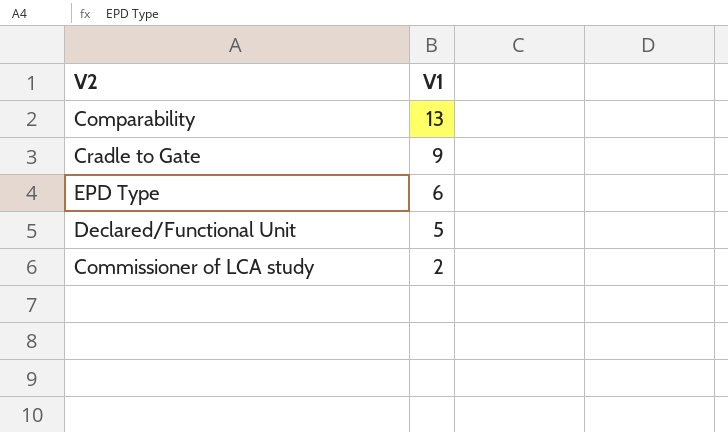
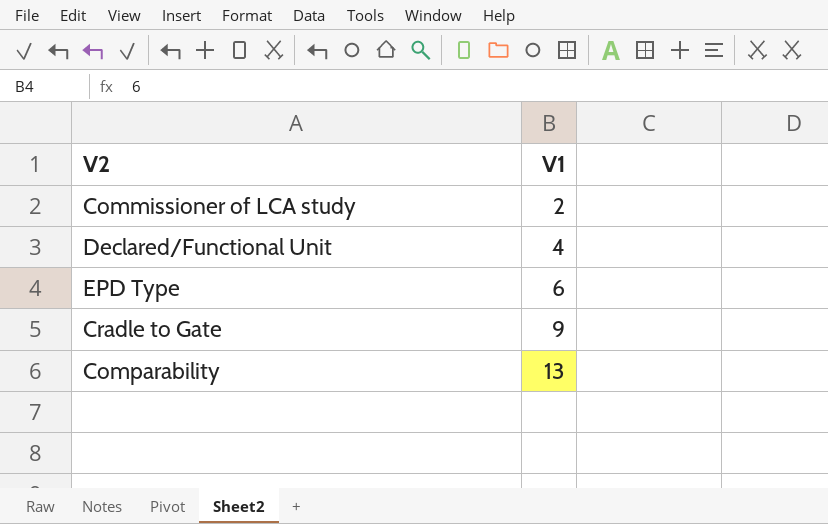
row order: V1 descending -> V1 ascending
Declared/Functional Unit | V1: 5 -> 4

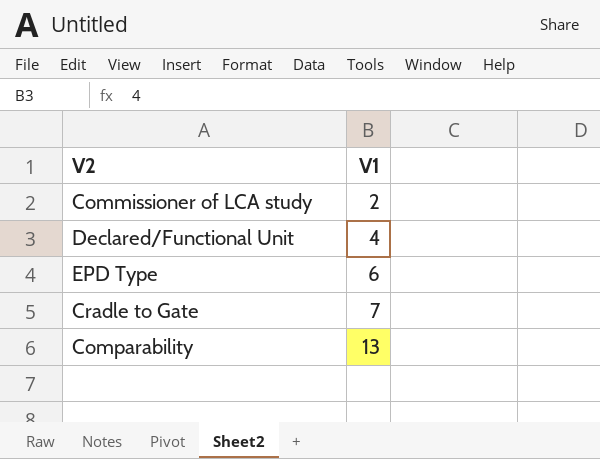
Cradle to Gate | V1: 9 -> 7

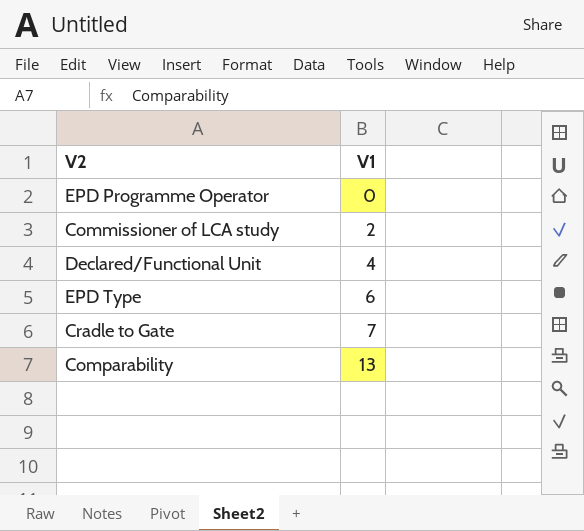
row EPD Programme Operator: none -> 0

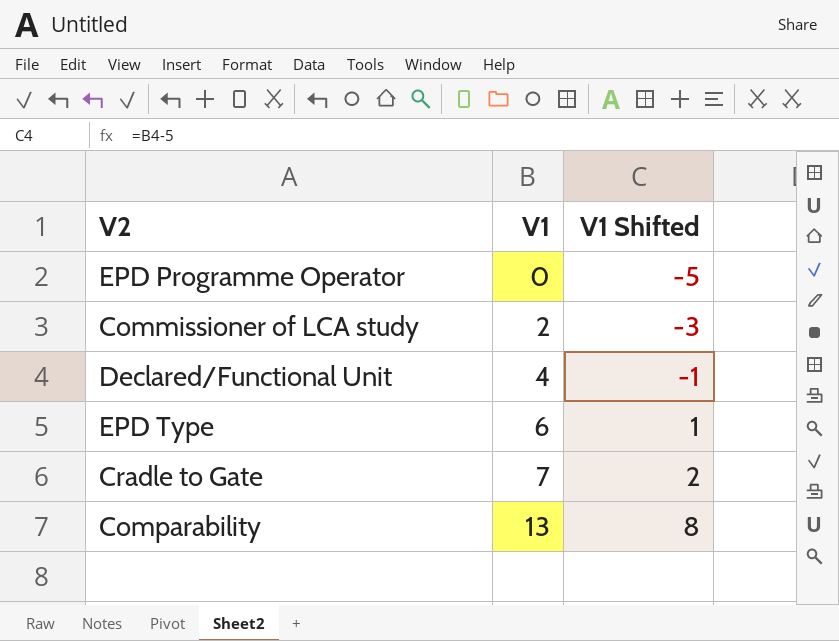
column V1 Shifted | formula: none -> [V1] - 5

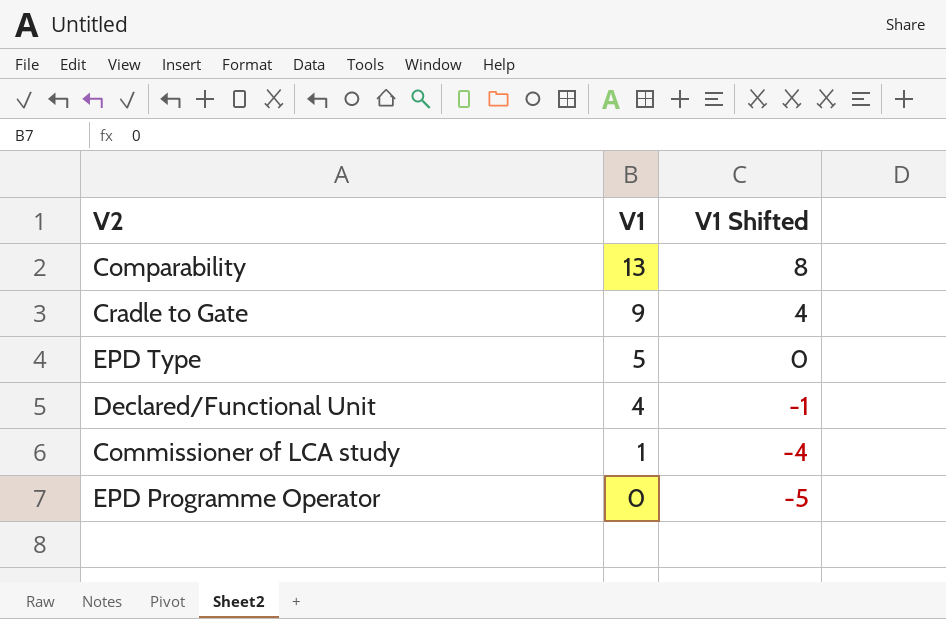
row order: V1 ascending -> V1 descending
Cradle to Gate | V1: 7 -> 9
Cradle to Gate | V1 Shifted: 2 -> 4
EPD Type | V1: 6 -> 5
EPD Type | V1 Shifted: 1 -> 0
Commissioner of LCA study | V1: 2 -> 1
Commissioner of LCA study | V1 Shifted: -3 -> -4

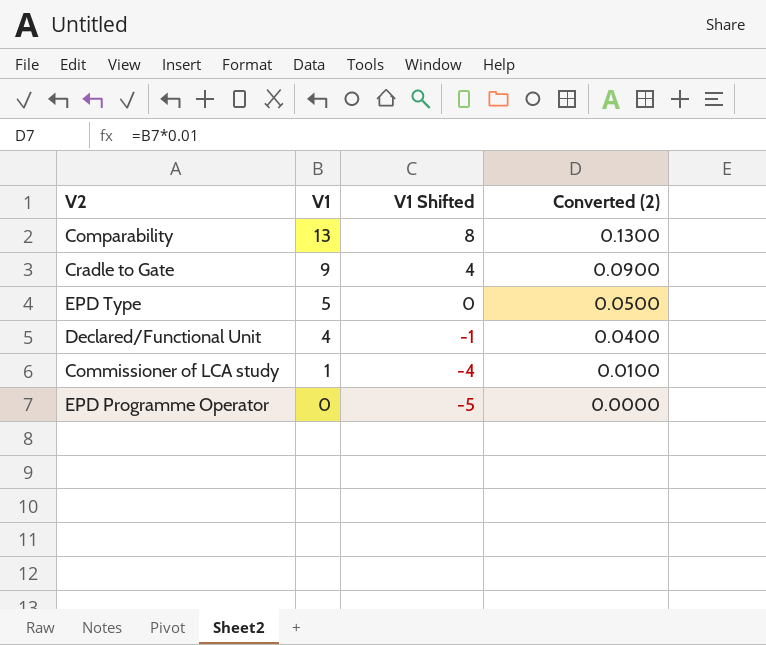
column Converted (2) | formula: none -> [V1] * 0.01

